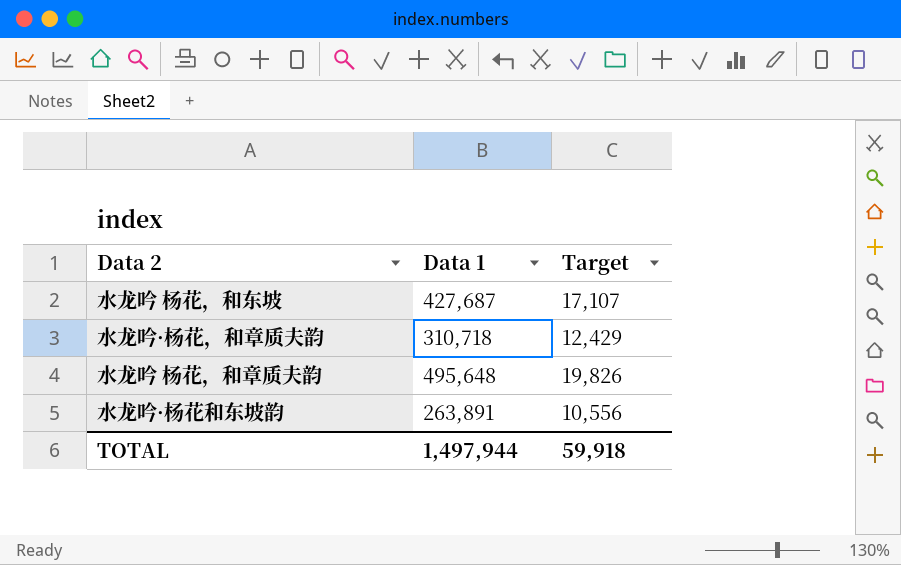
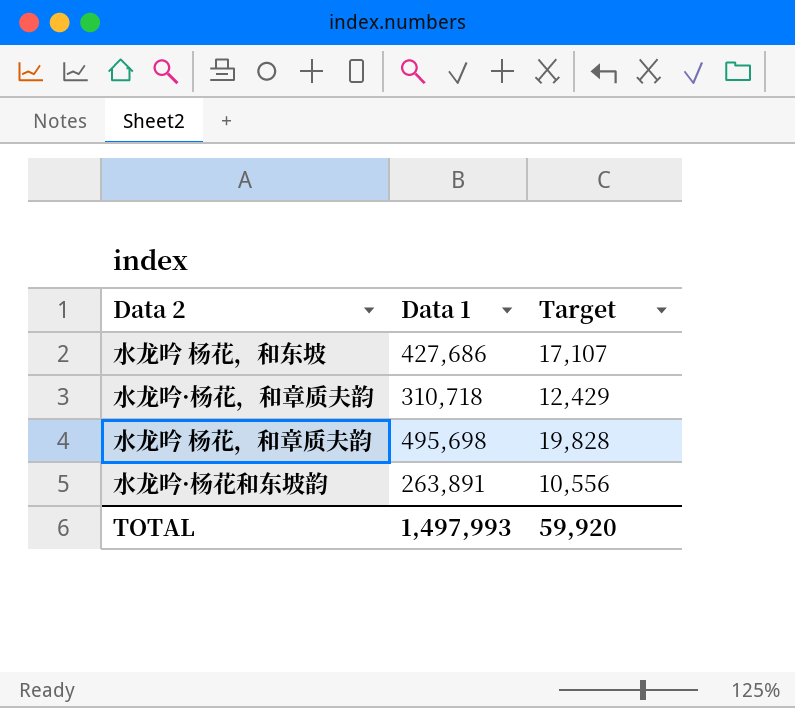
水龙吟 杨花，和东坡 | Data 1: 427,687 -> 427,686
水龙吟 杨花，和章质夫韵 | Data 1: 495,648 -> 495,698
水龙吟 杨花，和章质夫韵 | Target: 19,826 -> 19,828
TOTAL | Data 1: 1,497,944 -> 1,497,993
TOTAL | Target: 59,918 -> 59,920

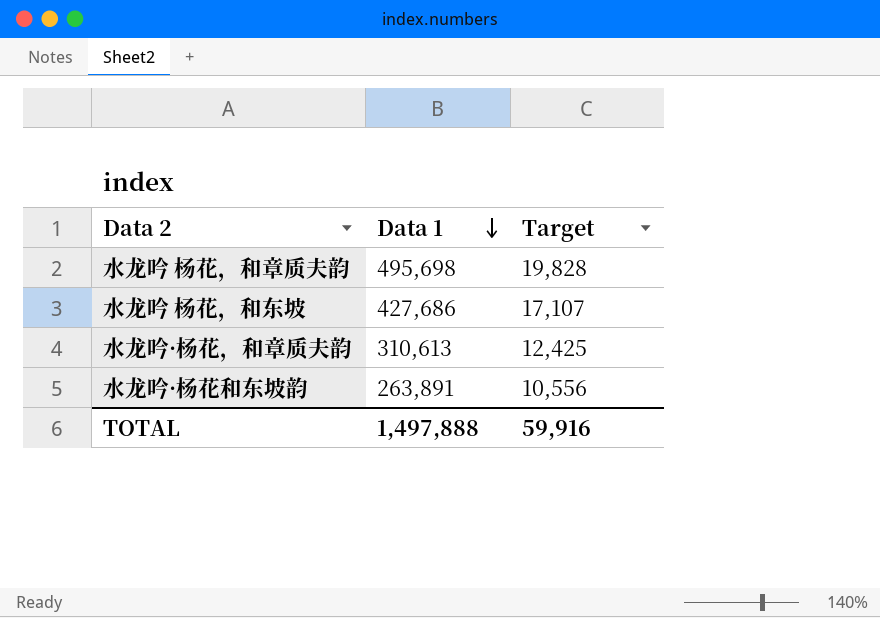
row order: none -> Data 1 descending
水龙吟·杨花，和章质夫韵 | Data 1: 310,718 -> 310,613
水龙吟·杨花，和章质夫韵 | Target: 12,429 -> 12,425
TOTAL | Data 1: 1,497,993 -> 1,497,888
TOTAL | Target: 59,920 -> 59,916

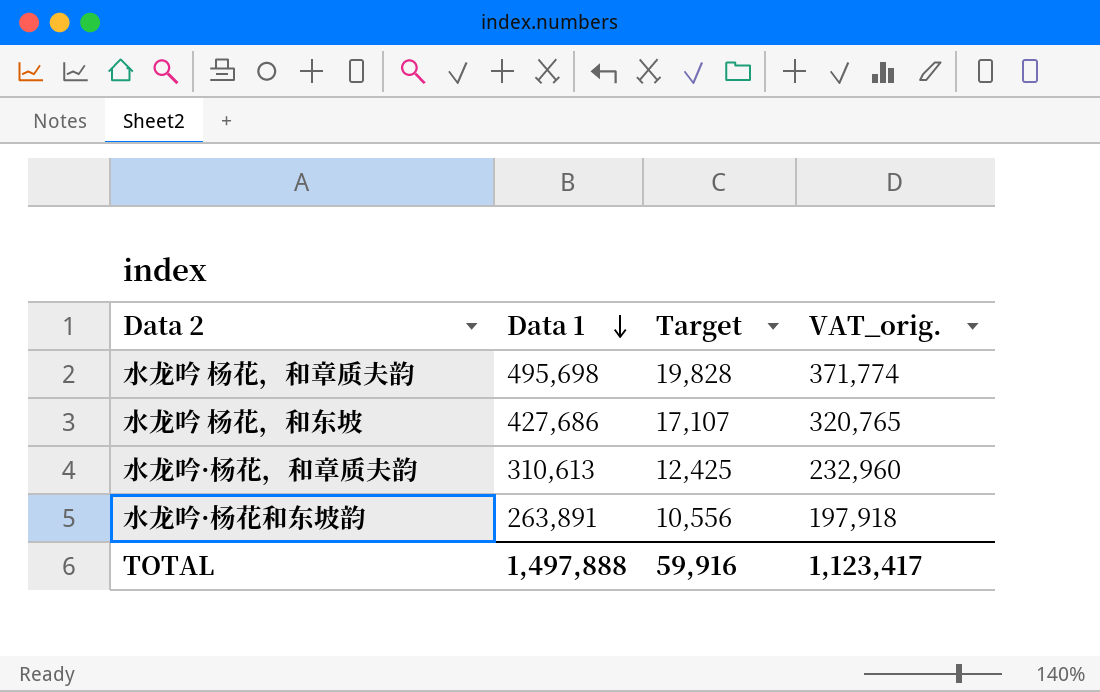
column VAT_orig. | formula: none -> [Data 1] * 0.75

